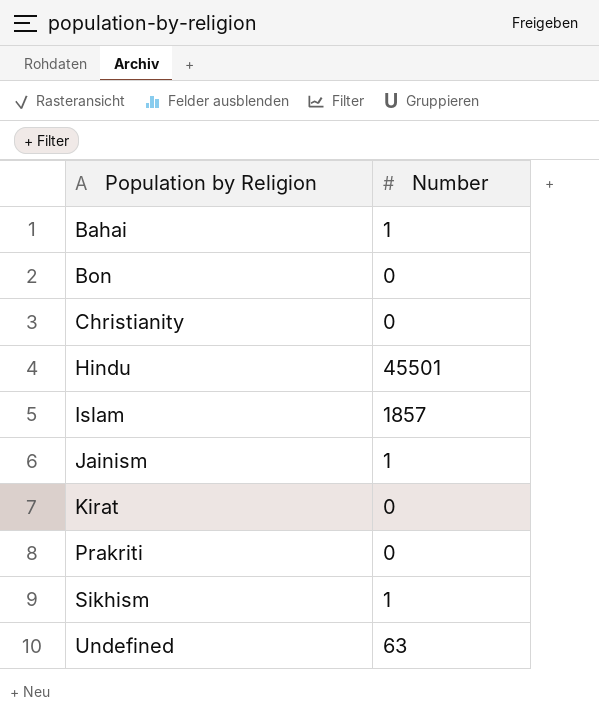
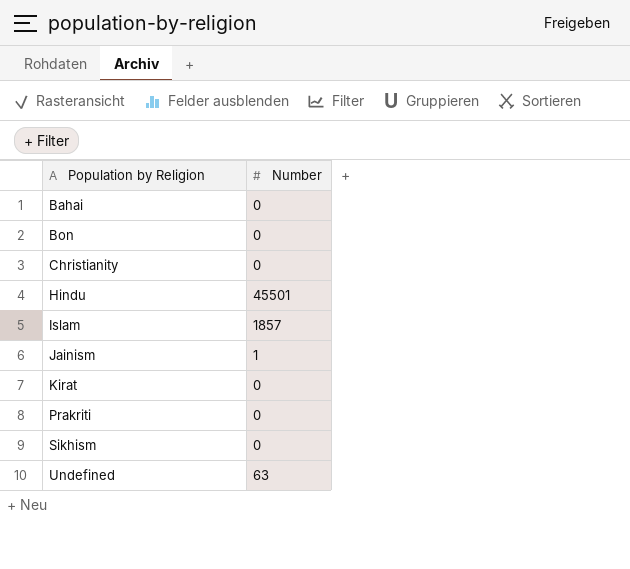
Bahai | Number: 1 -> 0
Sikhism | Number: 1 -> 0

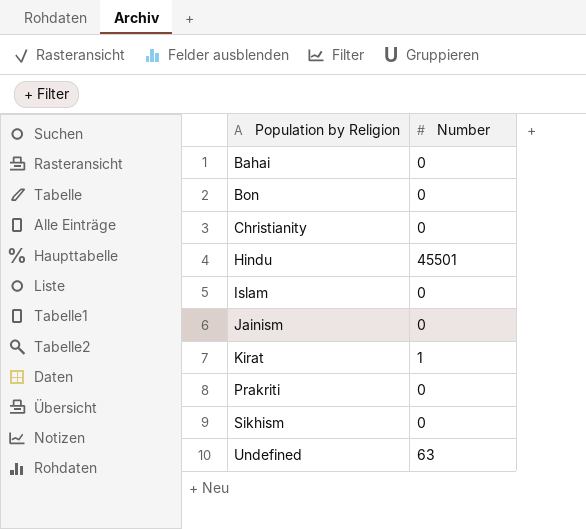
Islam | Number: 1857 -> 0
Jainism | Number: 1 -> 0
Kirat | Number: 0 -> 1

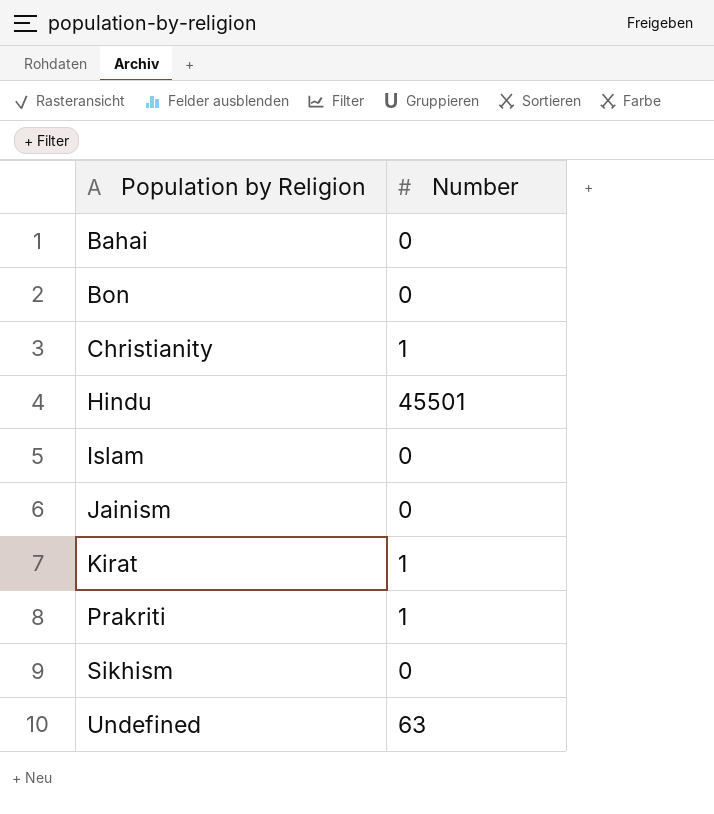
Christianity | Number: 0 -> 1
Prakriti | Number: 0 -> 1

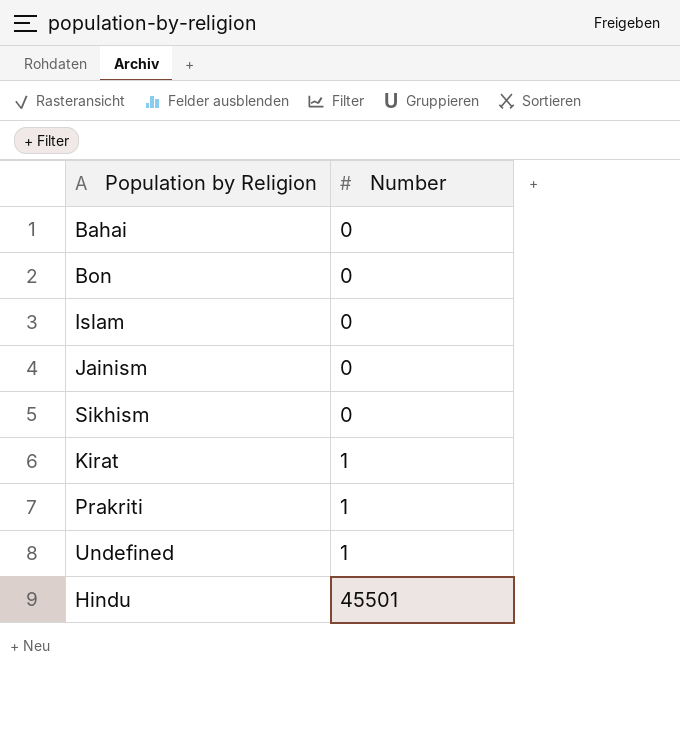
row order: Population by Religion ascending -> Number ascending
row Christianity: 1 -> none
Undefined | Number: 63 -> 1

